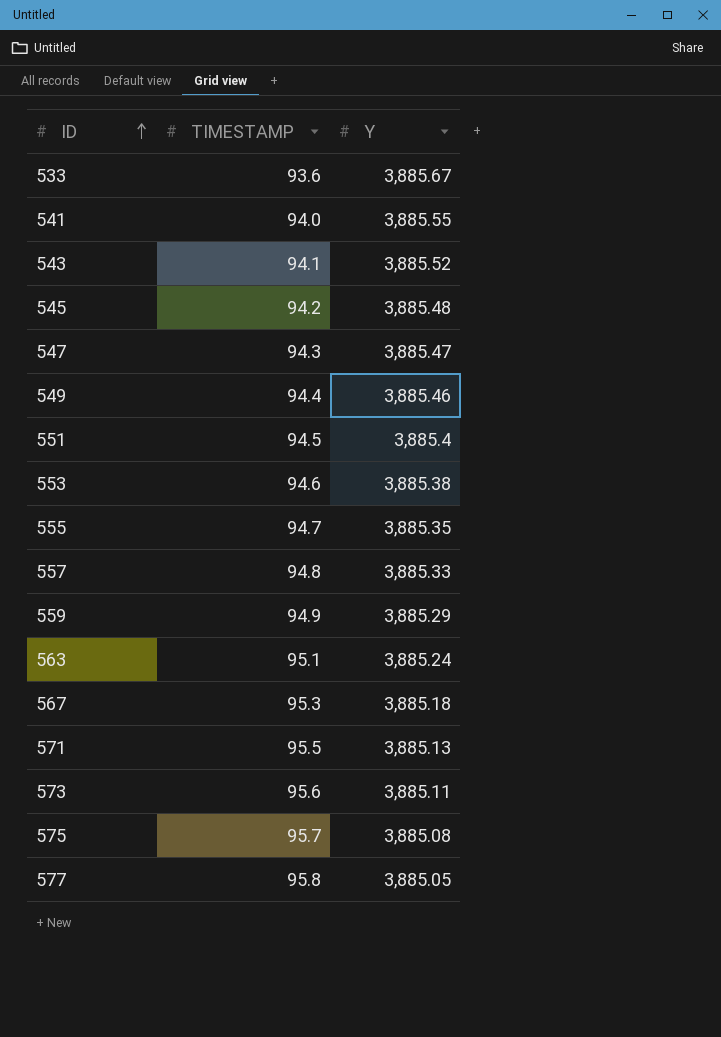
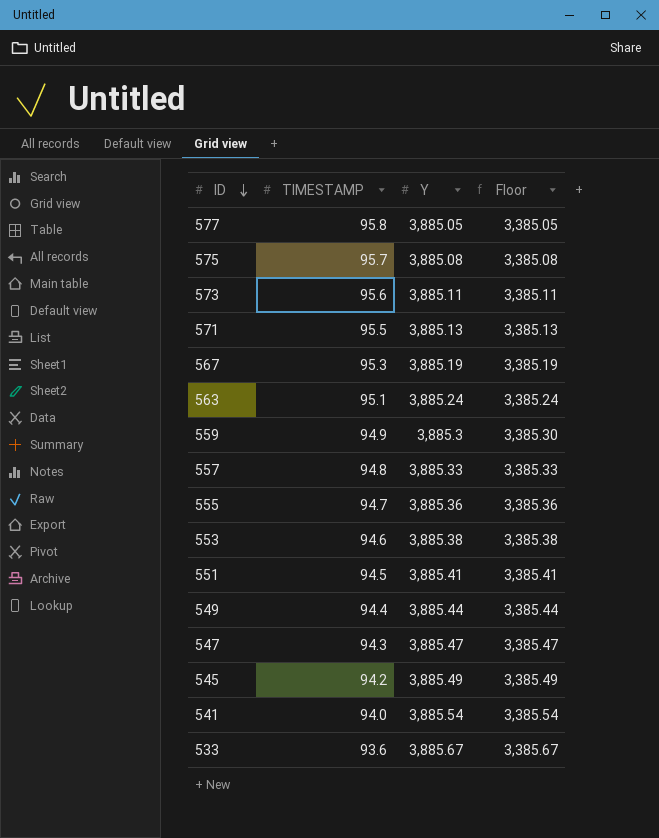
row order: ID ascending -> ID descending
column Floor | formula: none -> [Y] - 500
row 543: 94.1 | 3,885.52 -> none
567 | Y: 3,885.18 -> 3,885.19
559 | Y: 3,885.29 -> 3,885.3
555 | Y: 3,885.35 -> 3,885.36
551 | Y: 3,885.4 -> 3,885.41
549 | Y: 3,885.46 -> 3,885.44
545 | Y: 3,885.48 -> 3,885.49
541 | Y: 3,885.55 -> 3,885.54

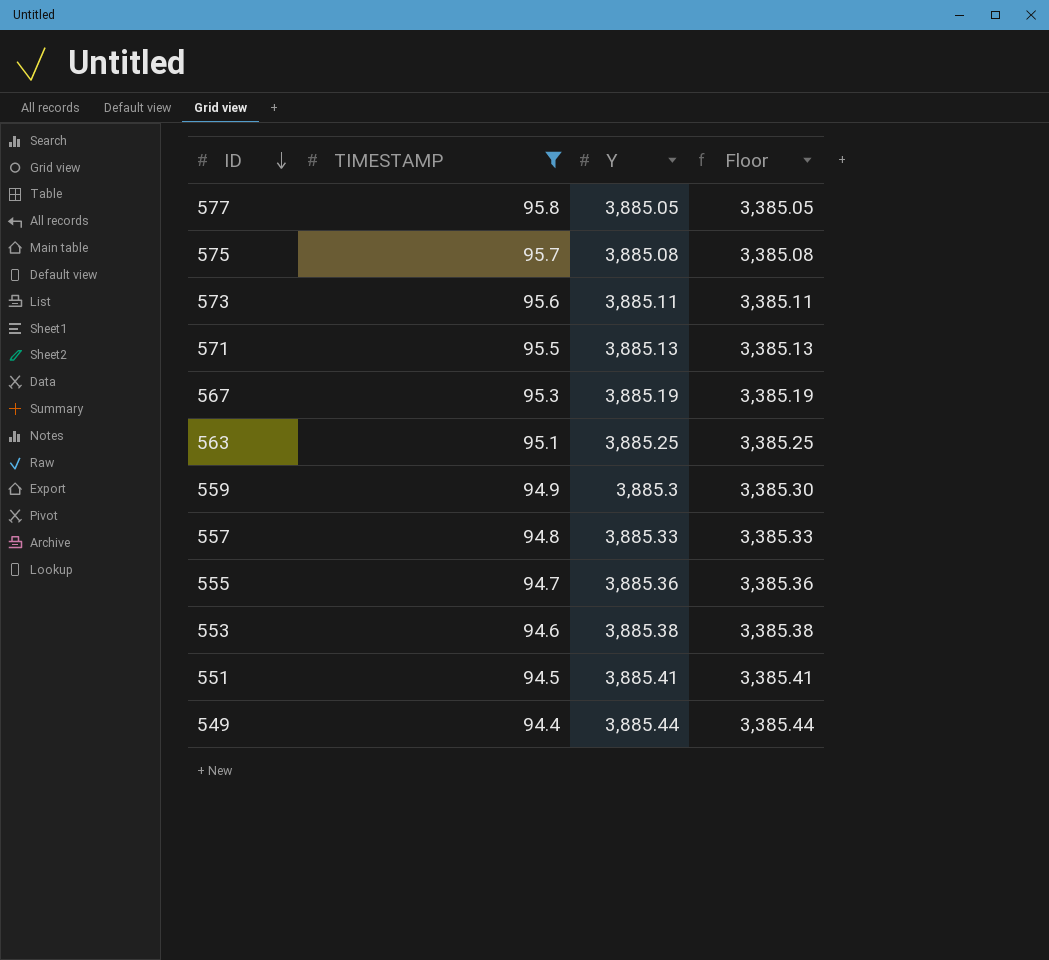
filter: none -> TIMESTAMP >= 94.4
563 | Y: 3,885.24 -> 3,885.25
563 | Floor: 3,385.24 -> 3,385.25

